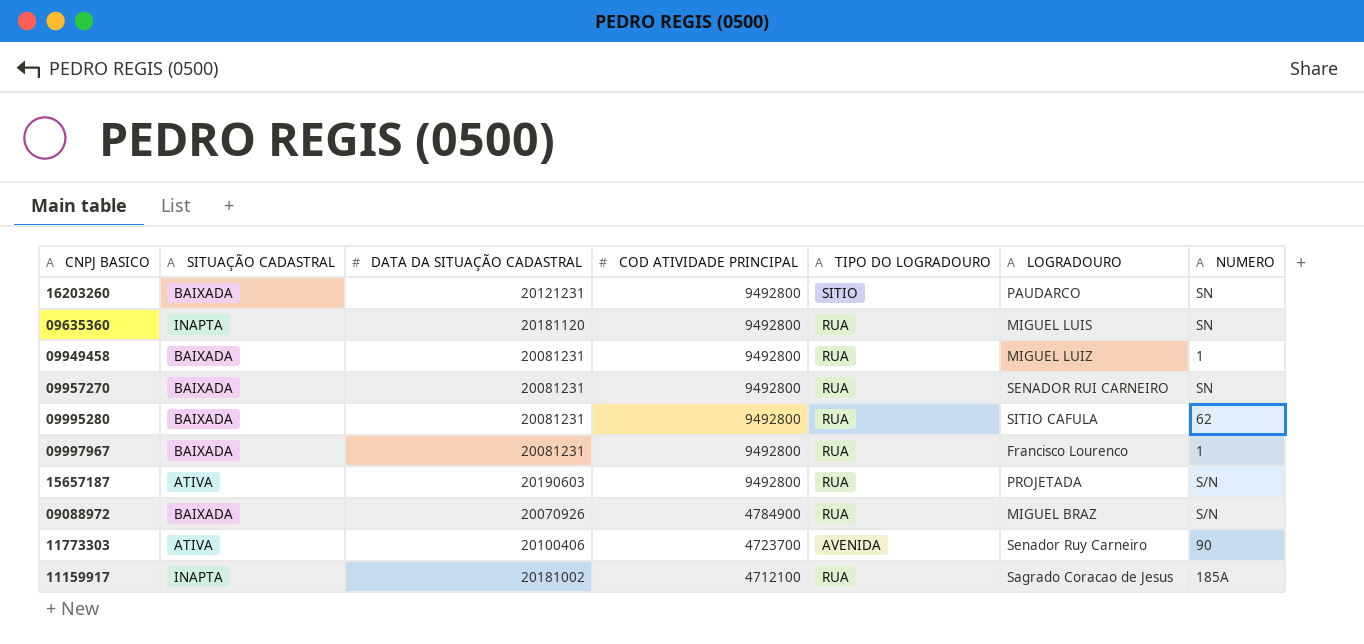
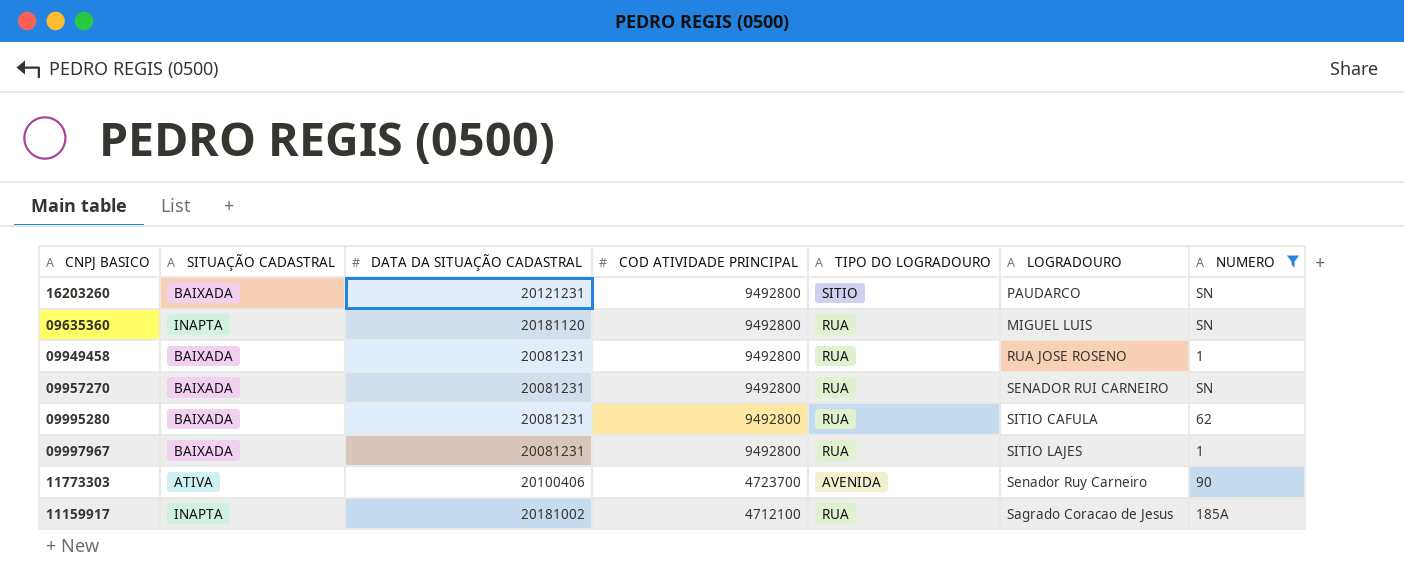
filter: none -> NUMERO != S/N
09949458 | LOGRADOURO: MIGUEL LUIZ -> RUA JOSE ROSENO
09997967 | LOGRADOURO: Francisco Lourenco -> SITIO LAJES

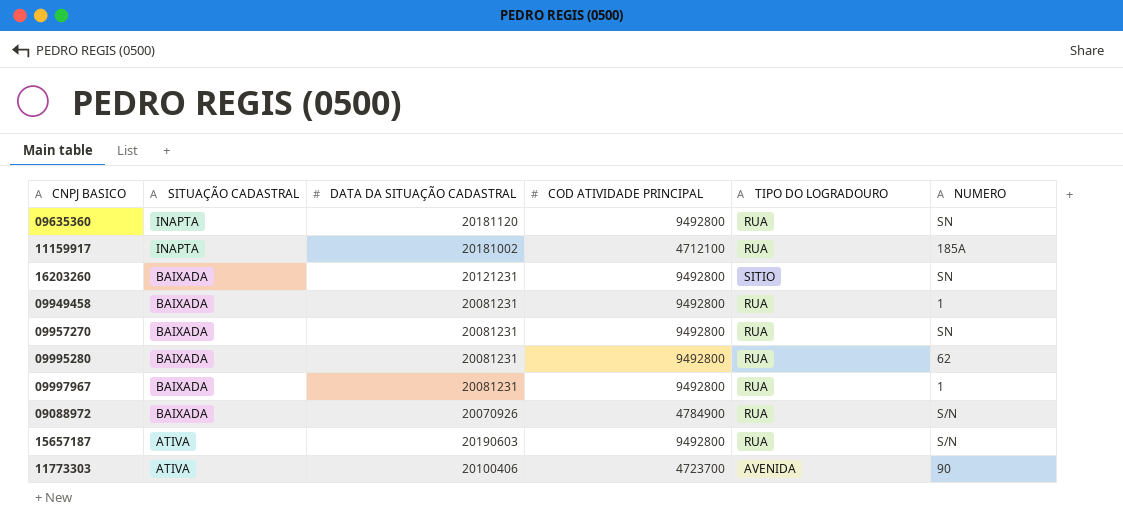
filter: NUMERO != S/N -> none
row order: COD ATIVIDADE PRINCIPAL descending -> SITUAÇÃO CADASTRAL descending
column LOGRADOURO | position: 6 -> none

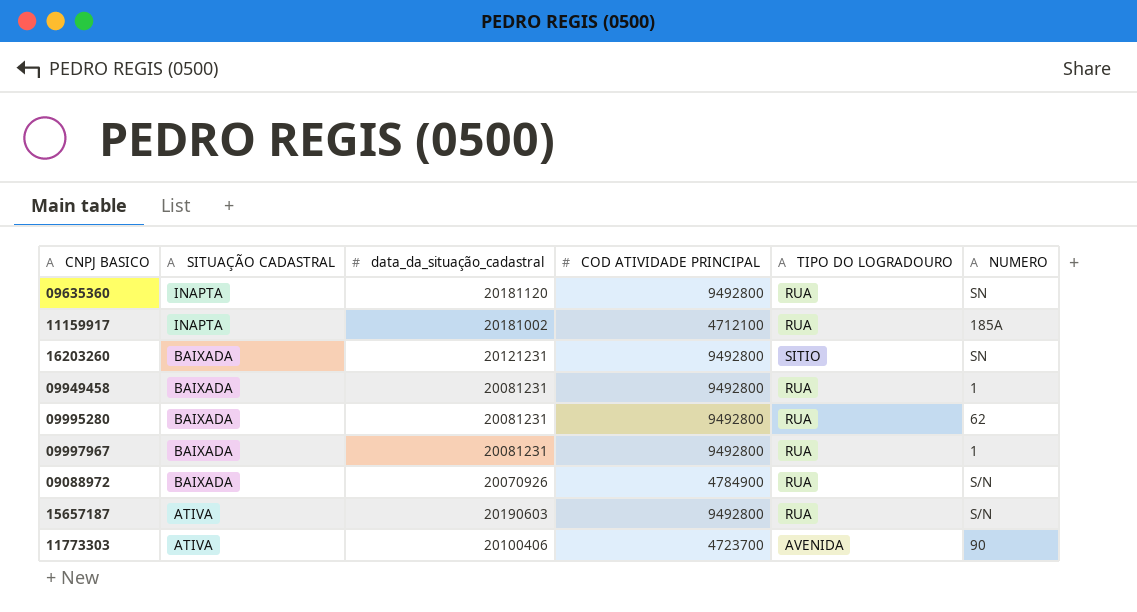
column name: DATA DA SITUAÇÃO CADASTRAL -> data_da_situação_cadastral
row 09957270: BAIXADA | 20081231 | 9492800 | RUA | SN -> none

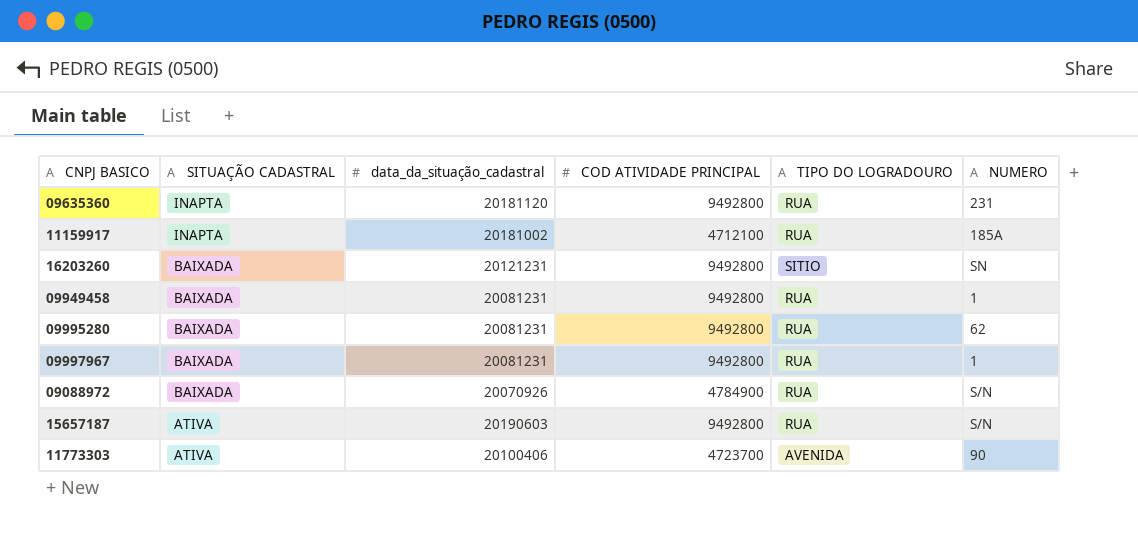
09635360 | NUMERO: SN -> 231

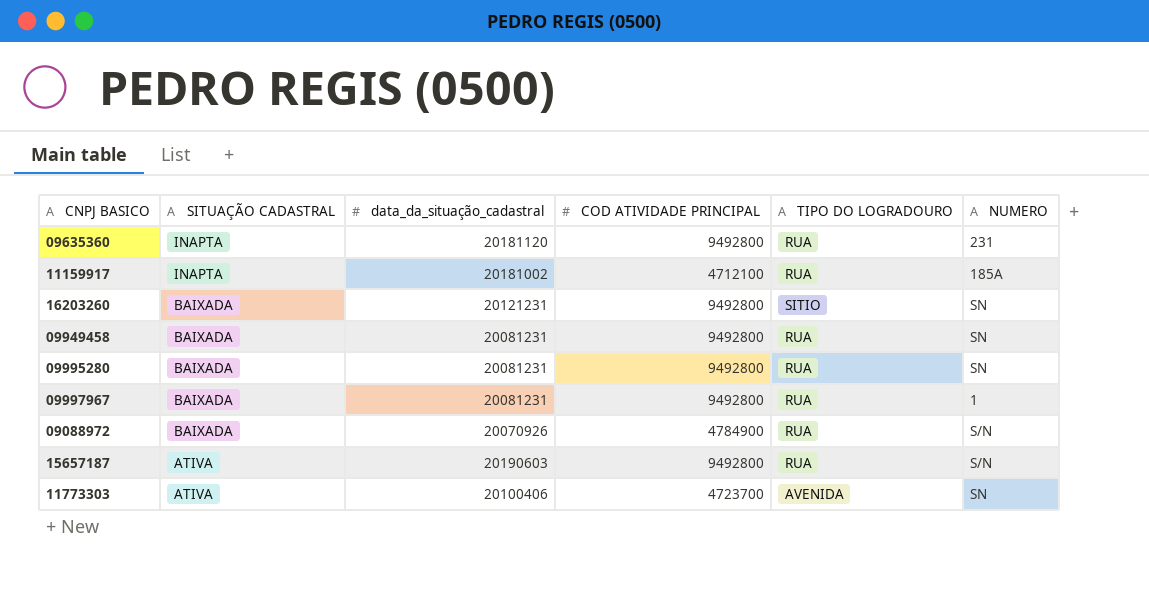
09949458 | NUMERO: 1 -> SN
09995280 | NUMERO: 62 -> SN
11773303 | NUMERO: 90 -> SN

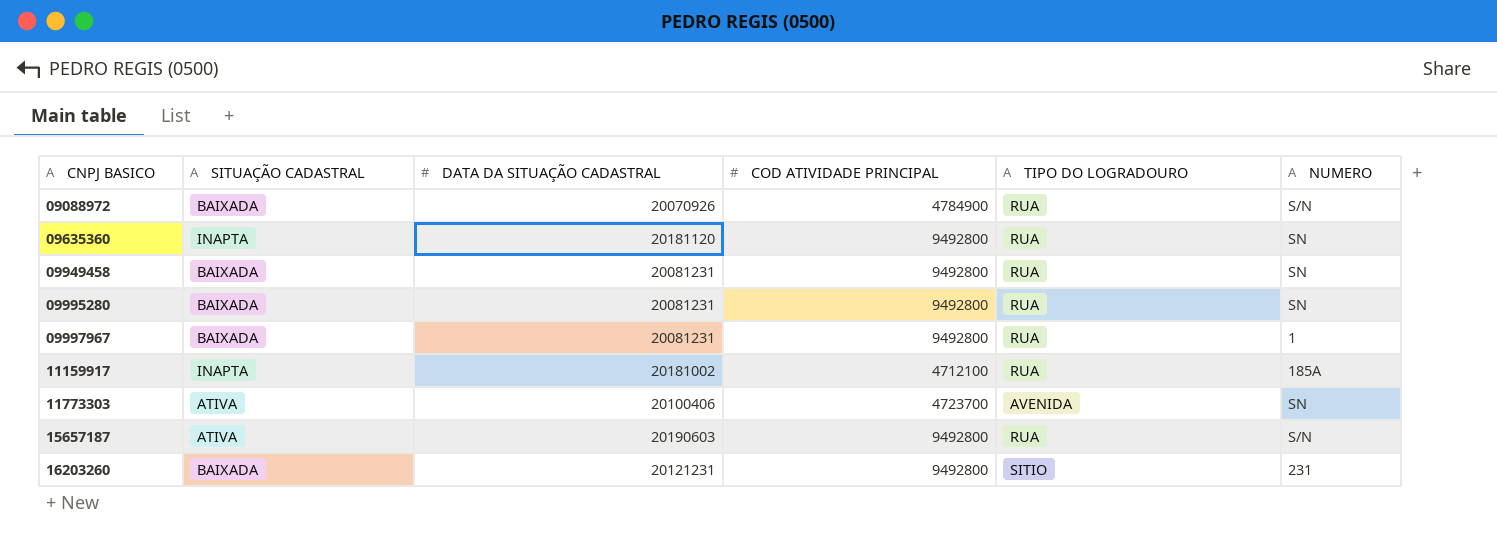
row order: SITUAÇÃO CADASTRAL descending -> CNPJ BASICO ascending
column name: data_da_situação_cadastral -> DATA DA SITUAÇÃO CADASTRAL
09635360 | NUMERO: 231 -> SN
16203260 | NUMERO: SN -> 231

